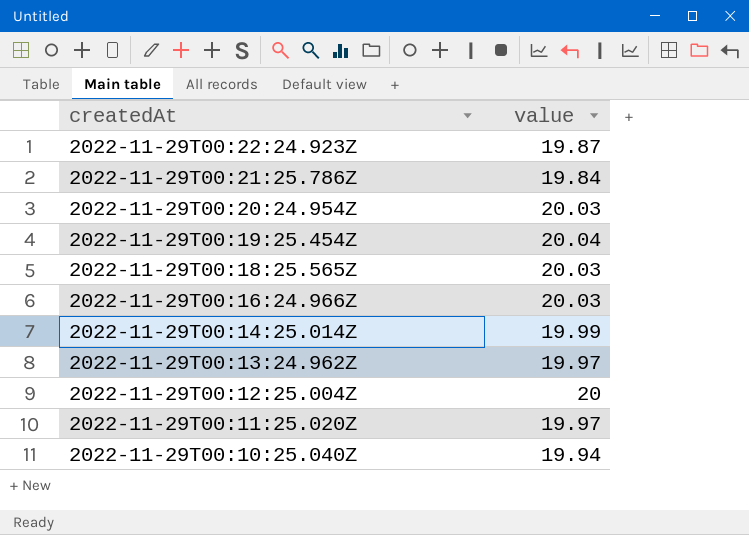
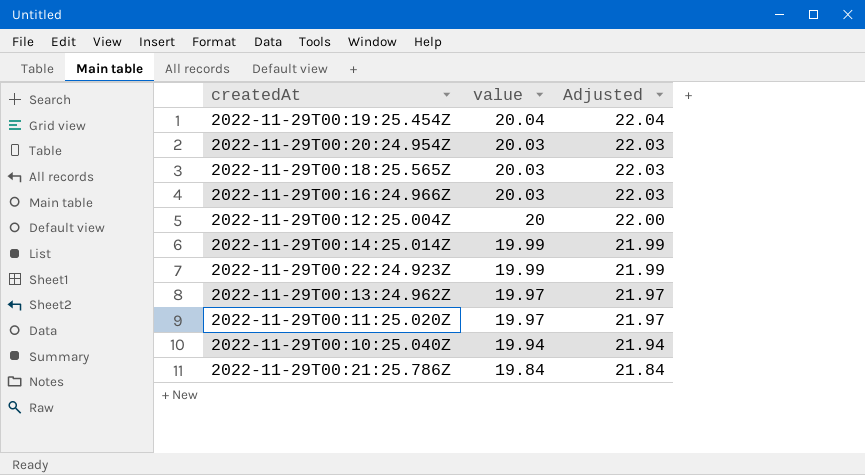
row order: createdAt descending -> value descending
column Adjusted | formula: none -> [value] + 2
2022-11-29T00:22:24.923Z | value: 19.87 -> 19.99

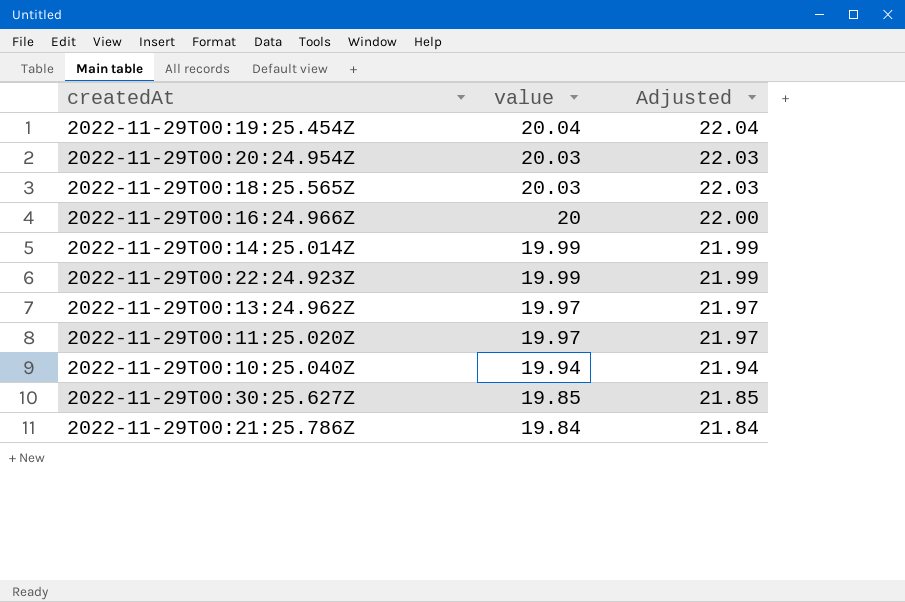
row 2022-11-29T00:12:25.004Z: 20 | 22.00 -> none
2022-11-29T00:16:24.966Z | value: 20.03 -> 20
2022-11-29T00:16:24.966Z | Adjusted: 22.03 -> 22.00
row 2022-11-29T00:30:25.627Z: none -> 19.85 | 21.85

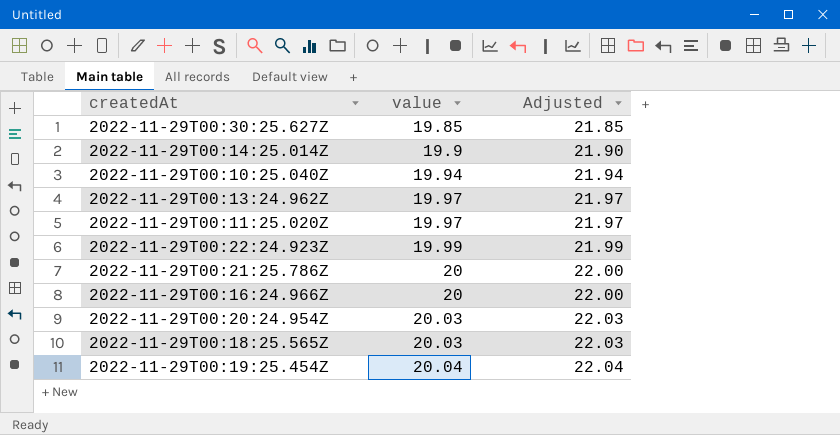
row order: value descending -> value ascending
2022-11-29T00:14:25.014Z | value: 19.99 -> 19.9
2022-11-29T00:14:25.014Z | Adjusted: 21.99 -> 21.90
2022-11-29T00:21:25.786Z | value: 19.84 -> 20
2022-11-29T00:21:25.786Z | Adjusted: 21.84 -> 22.00

